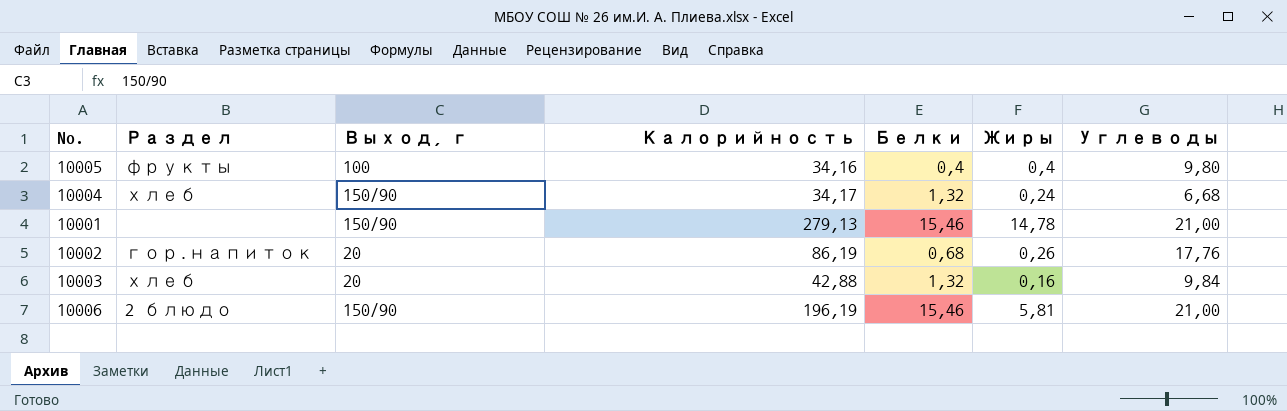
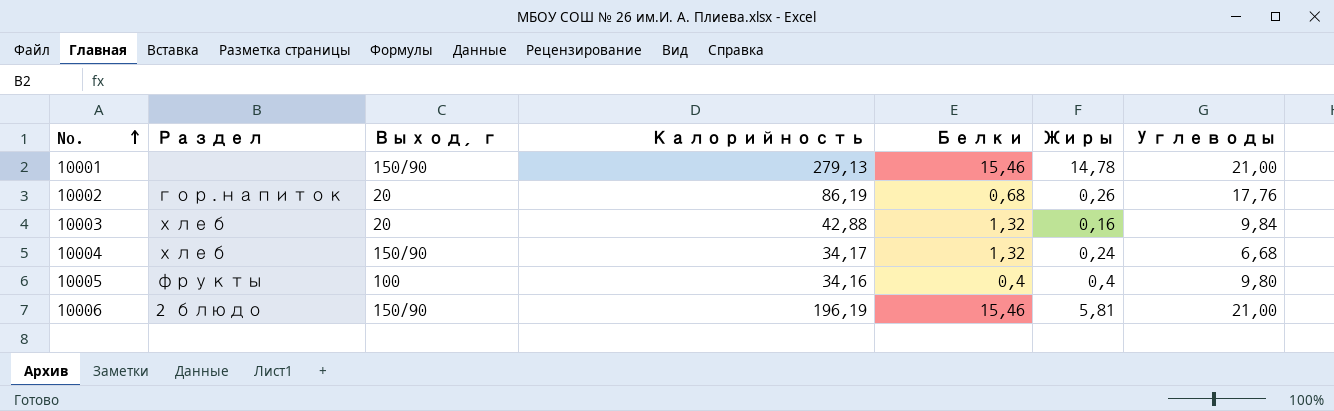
row order: none -> No. ascending

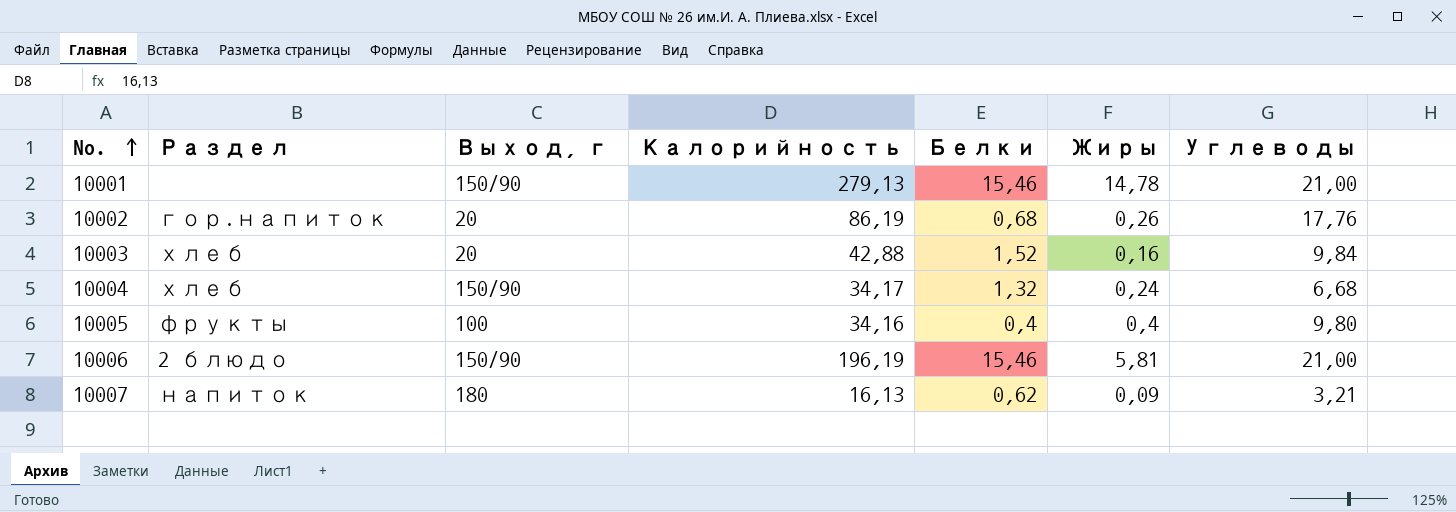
10003 | Белки: 1,32 -> 1,52
row 10007: none -> напиток | 180 | 16,13 | 0,62 | 0,09 | 3,21

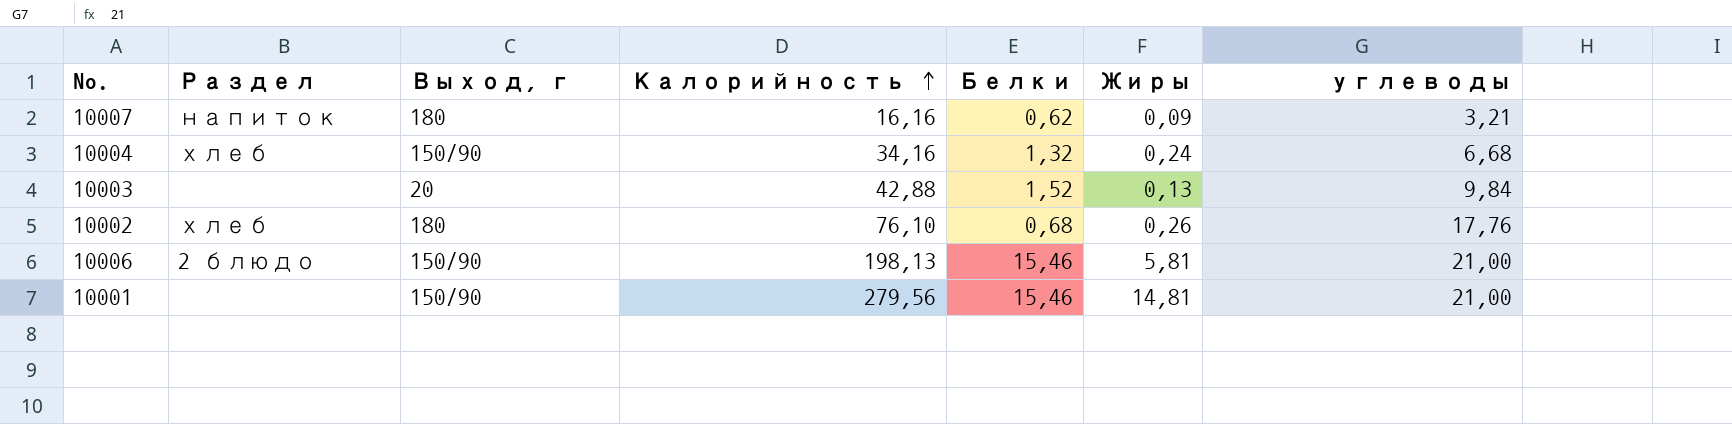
row order: No. ascending -> Калорийность ascending
column name: Углеводы -> углеводы
row 10005: фрукты | 100 | 34,16 | 0,4 | 0,4 | 9,80 -> none
10007 | Калорийность: 16,13 -> 16,16
10004 | Калорийность: 34,17 -> 34,16
10003 | Раздел: хлеб -> none
10003 | Жиры: 0,16 -> 0,13
10002 | Раздел: гор.напиток -> хлеб
10002 | Выход, г: 20 -> 180
10002 | Калорийность: 86,19 -> 76,10
10006 | Калорийность: 196,19 -> 198,13
10001 | Калорийность: 279,13 -> 279,56
10001 | Жиры: 14,78 -> 14,81

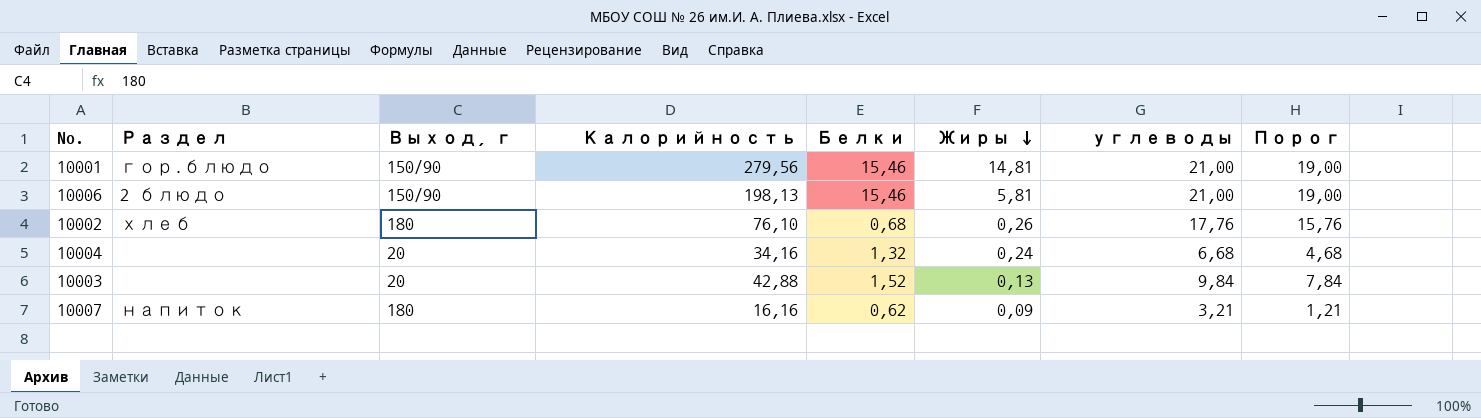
row order: Калорийность ascending -> Жиры descending
column Порог | formula: none -> [углеводы] - 2
10001 | Раздел: none -> гор.блюдо
10004 | Раздел: хлеб -> none
10004 | Выход, г: 150/90 -> 20

